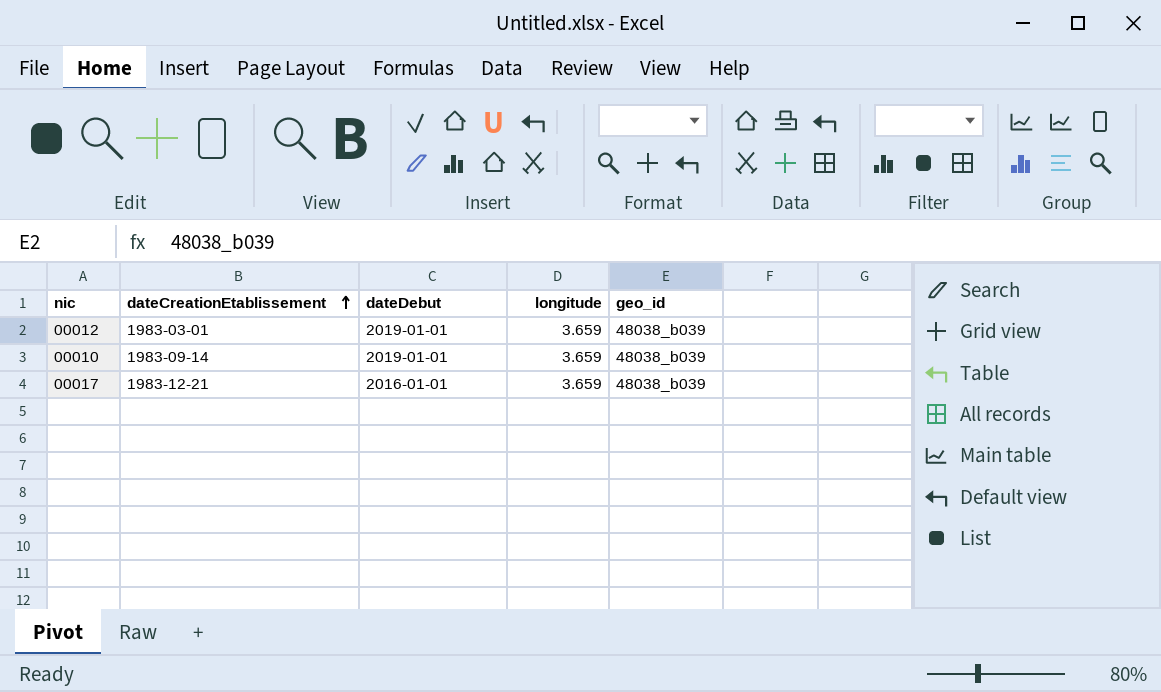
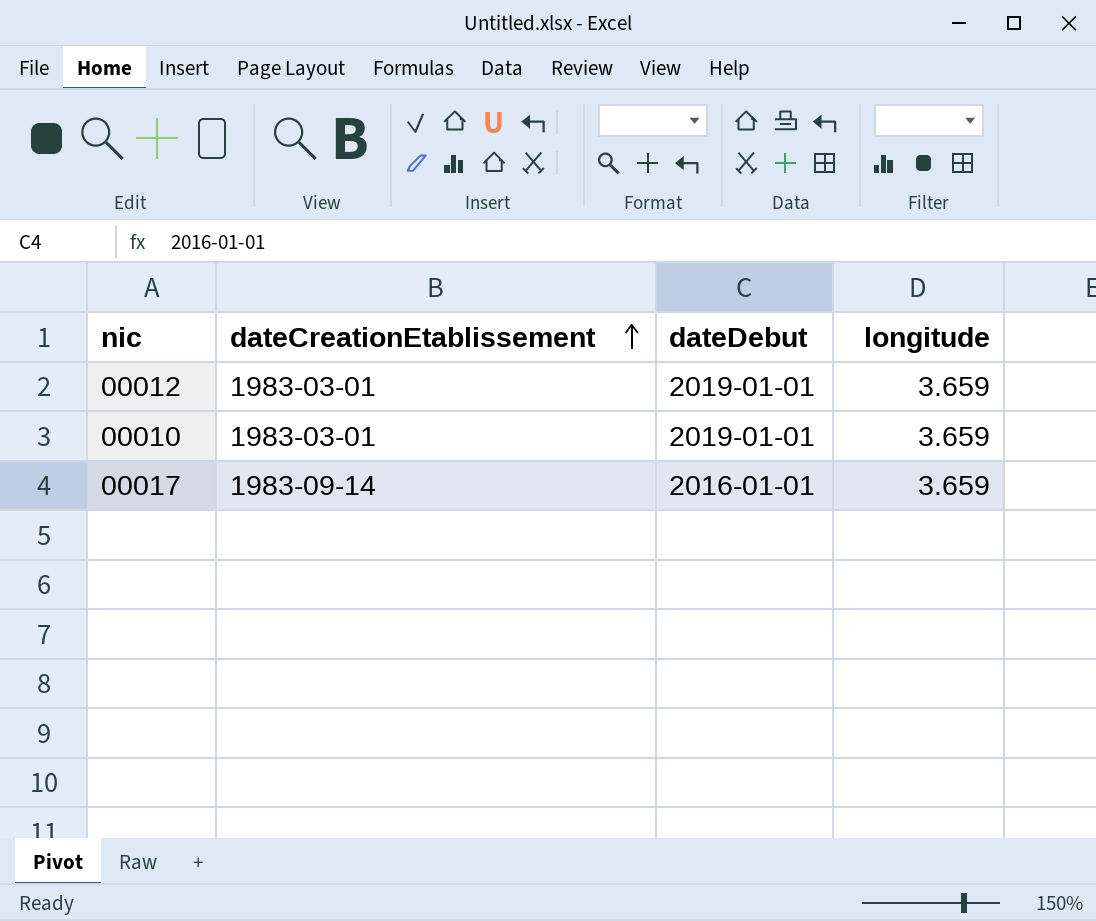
column geo_id | position: 5 -> none
00010 | dateCreationEtablissement: 1983-09-14 -> 1983-03-01
00017 | dateCreationEtablissement: 1983-12-21 -> 1983-09-14

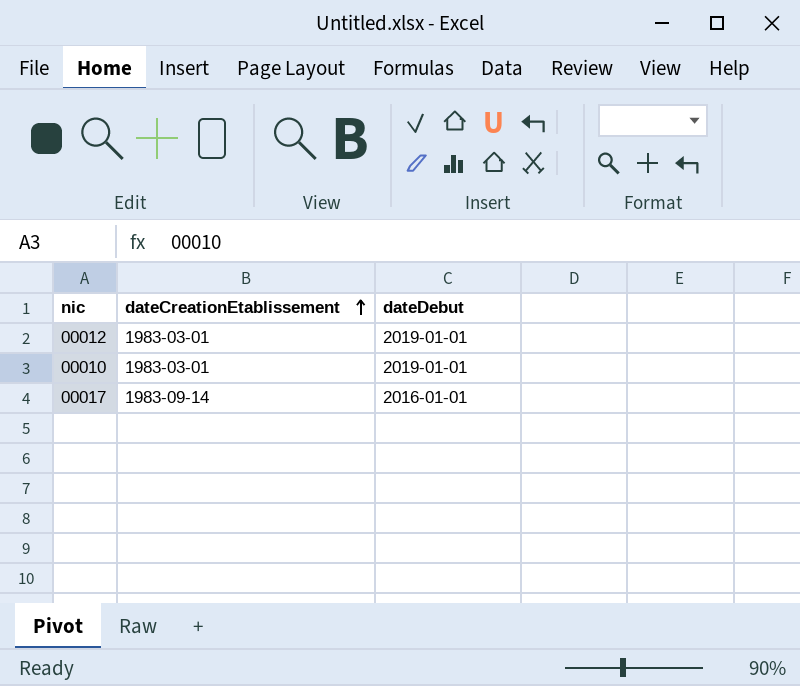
column longitude | position: 4 -> none

